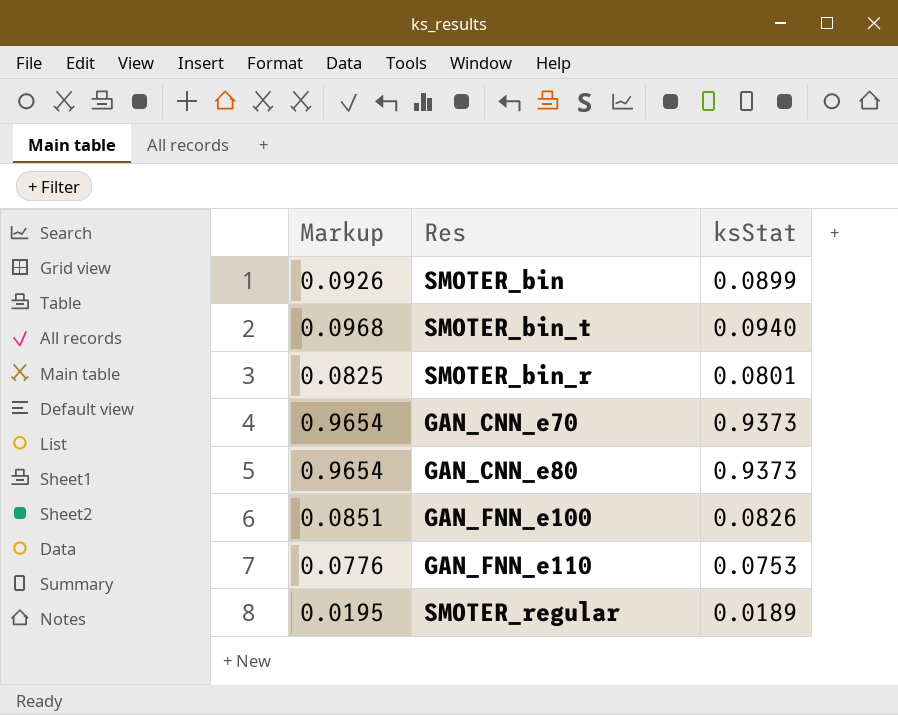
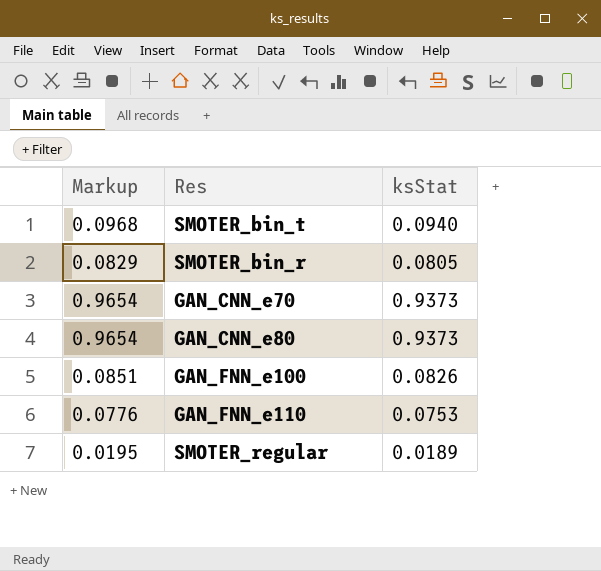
row SMOTER_bin: 0.0926 | 0.0899 -> none
SMOTER_bin_r | Markup: 0.0825 -> 0.0829
SMOTER_bin_r | ksStat: 0.0801 -> 0.0805

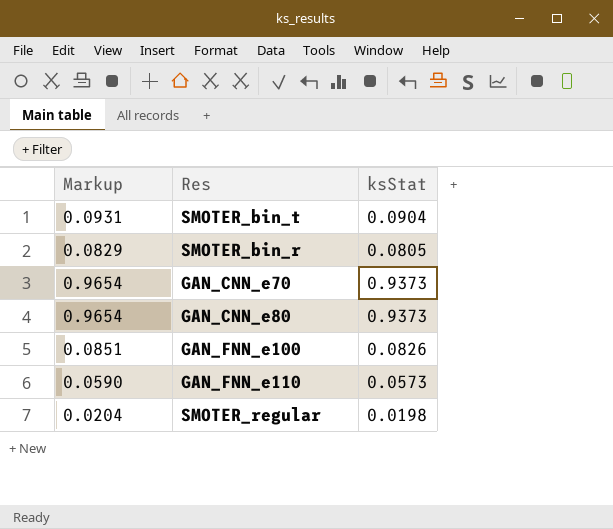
SMOTER_bin_t | Markup: 0.0968 -> 0.0931
SMOTER_bin_t | ksStat: 0.0940 -> 0.0904
GAN_FNN_e110 | Markup: 0.0776 -> 0.0590
GAN_FNN_e110 | ksStat: 0.0753 -> 0.0573
SMOTER_regular | Markup: 0.0195 -> 0.0204
SMOTER_regular | ksStat: 0.0189 -> 0.0198

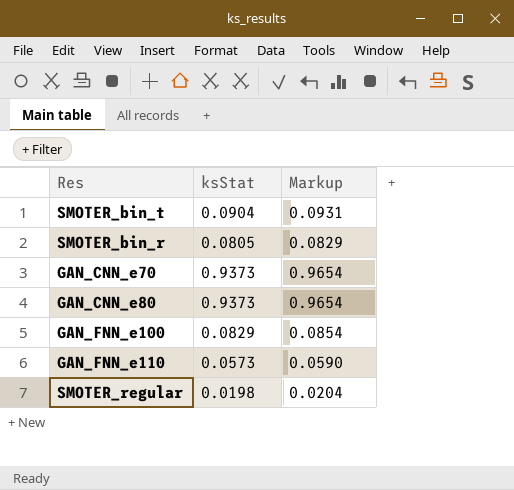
column Markup | position: 1 -> 3
GAN_FNN_e100 | ksStat: 0.0826 -> 0.0829
GAN_FNN_e100 | Markup: 0.0851 -> 0.0854

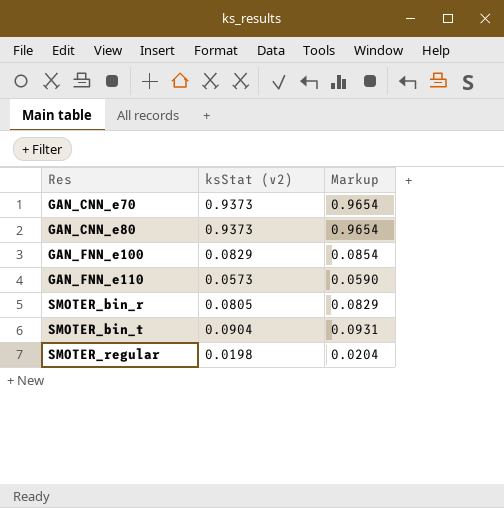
row order: none -> Res ascending
column name: ksStat -> ksStat (v2)

